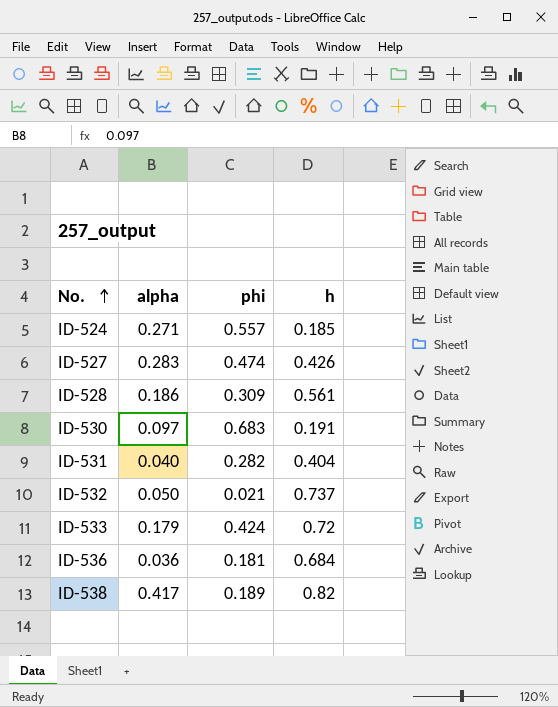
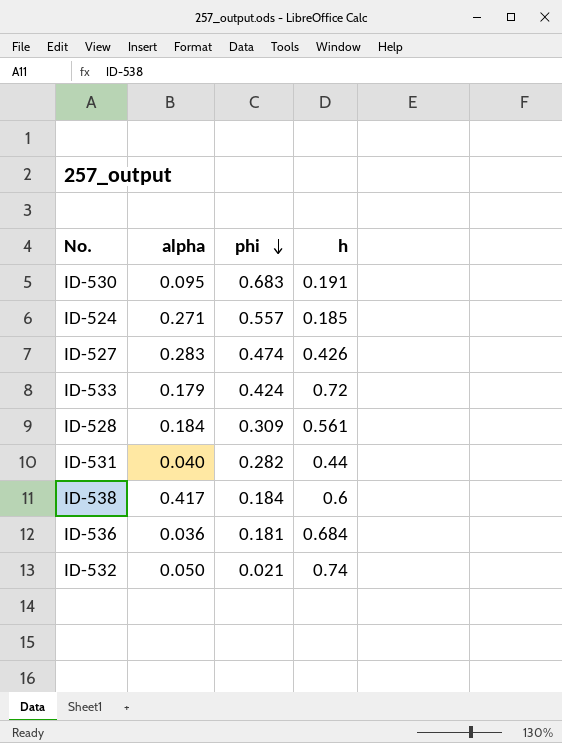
row order: No. ascending -> phi descending
ID-530 | alpha: 0.097 -> 0.095
ID-528 | alpha: 0.186 -> 0.184
ID-531 | h: 0.404 -> 0.44
ID-538 | phi: 0.189 -> 0.184
ID-538 | h: 0.82 -> 0.6
ID-532 | h: 0.737 -> 0.74

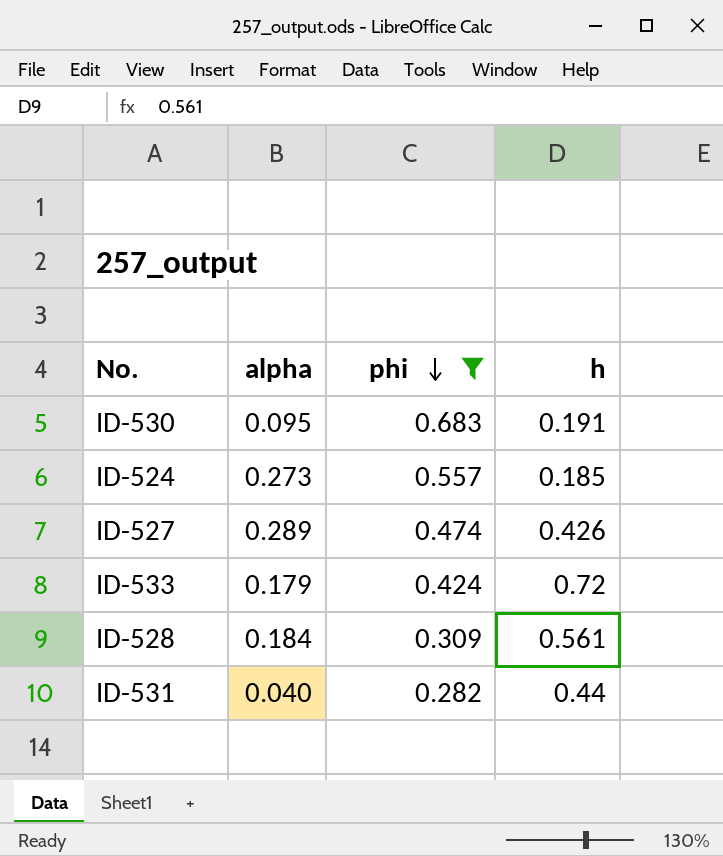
filter: none -> phi >= 0.282
ID-524 | alpha: 0.271 -> 0.273
ID-527 | alpha: 0.283 -> 0.289

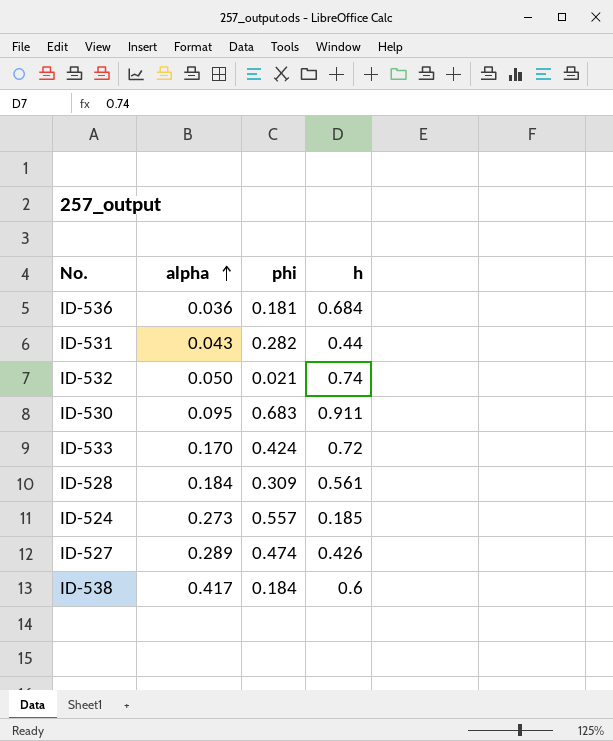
filter: phi >= 0.282 -> none
row order: phi descending -> alpha ascending
ID-531 | alpha: 0.040 -> 0.043
ID-530 | h: 0.191 -> 0.911
ID-533 | alpha: 0.179 -> 0.170

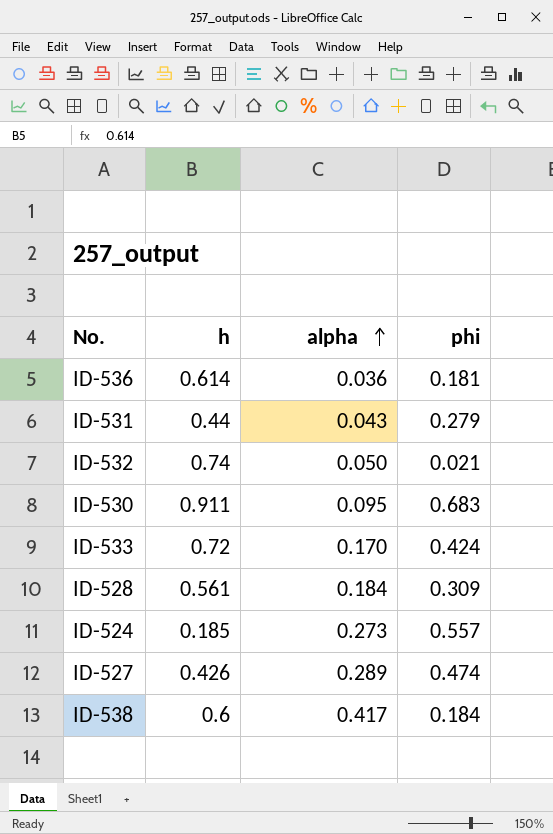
column h | position: 4 -> 2
ID-536 | h: 0.684 -> 0.614
ID-531 | phi: 0.282 -> 0.279

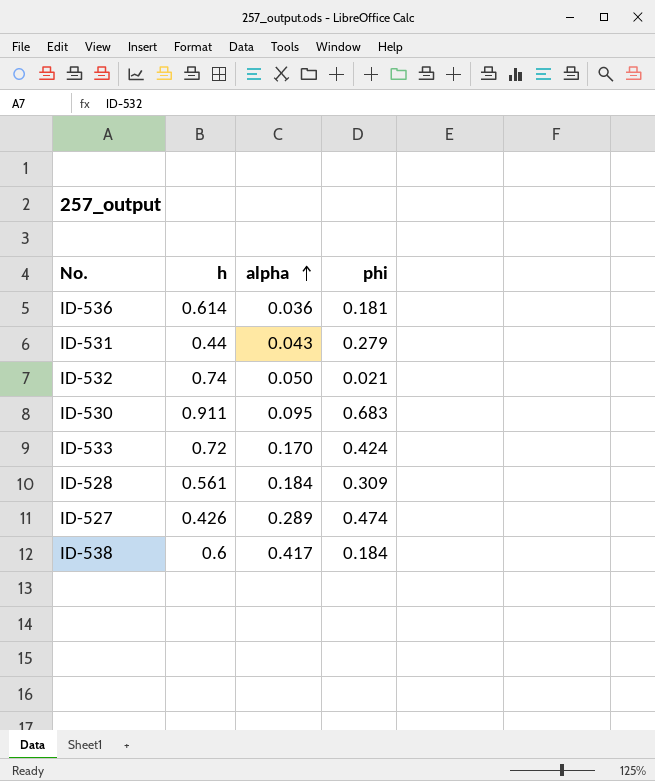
row ID-524: 0.185 | 0.273 | 0.557 -> none

